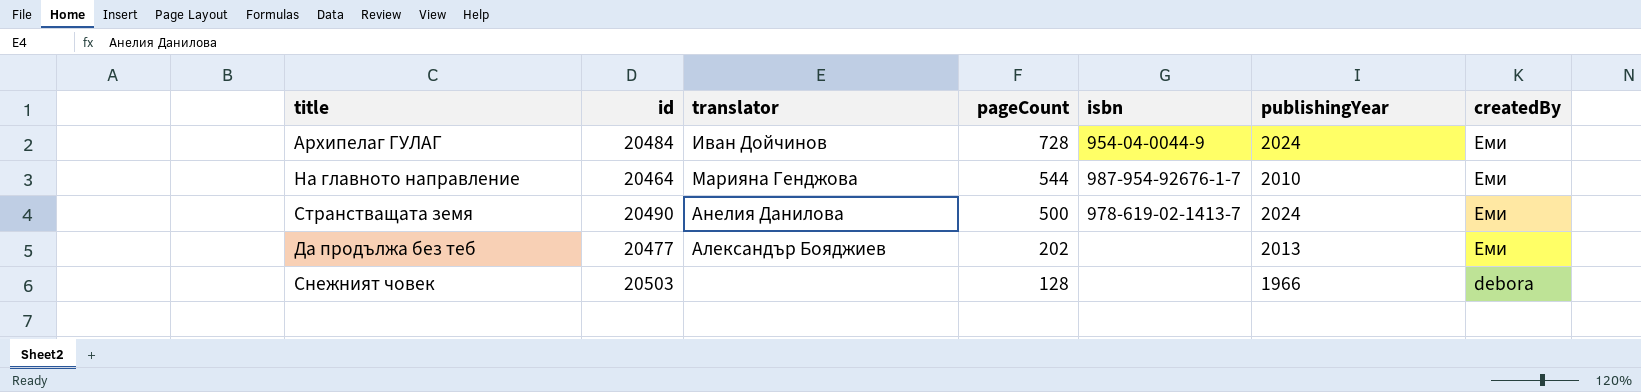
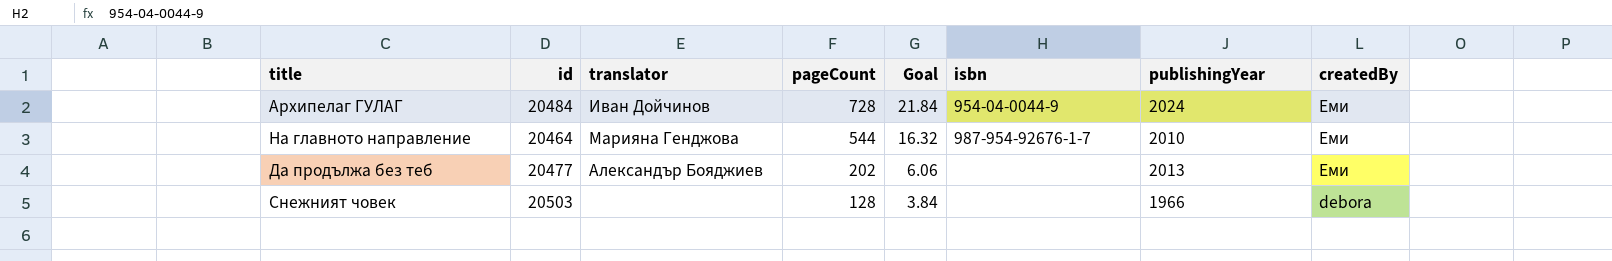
column Goal | formula: none -> [pageCount] * 0.03
row Странстващата земя: 20490 | Анелия Данилова | 500 | 978-619-02-1413-7 | 2024 | Еми -> none

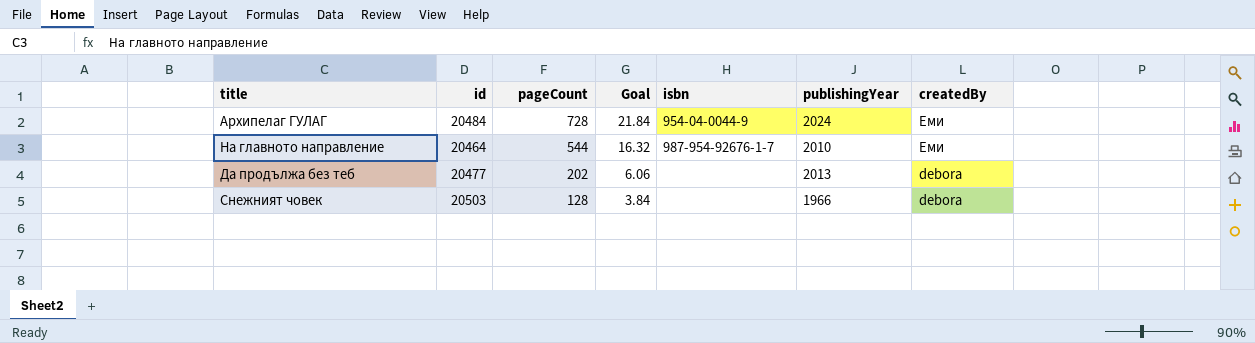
column translator | position: 3 -> none
Да продължа без теб | createdBy: Еми -> debora

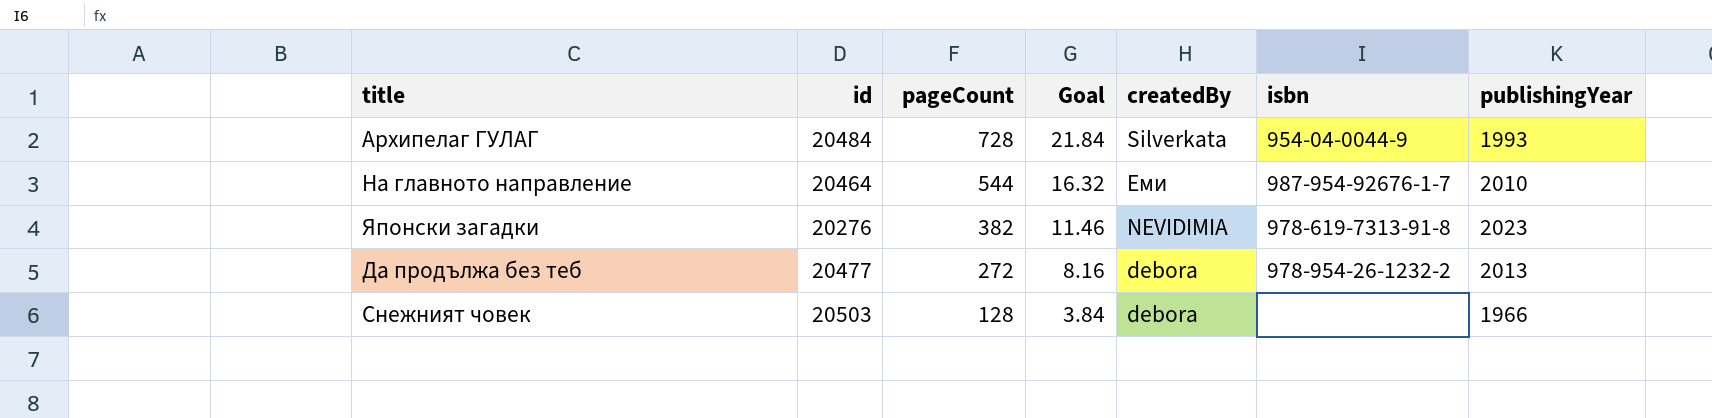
column createdBy | position: 7 -> 5
Архипелаг ГУЛАГ | createdBy: Еми -> Silverkata
Архипелаг ГУЛАГ | publishingYear: 2024 -> 1993
row Японски загадки: none -> 20276 | 382 | 11.46 | NEVIDIMIA | 978-619-7313-91-8 | 2023
Да продължа без теб | pageCount: 202 -> 272
Да продължа без теб | Goal: 6.06 -> 8.16
Да продължа без теб | isbn: none -> 978-954-26-1232-2

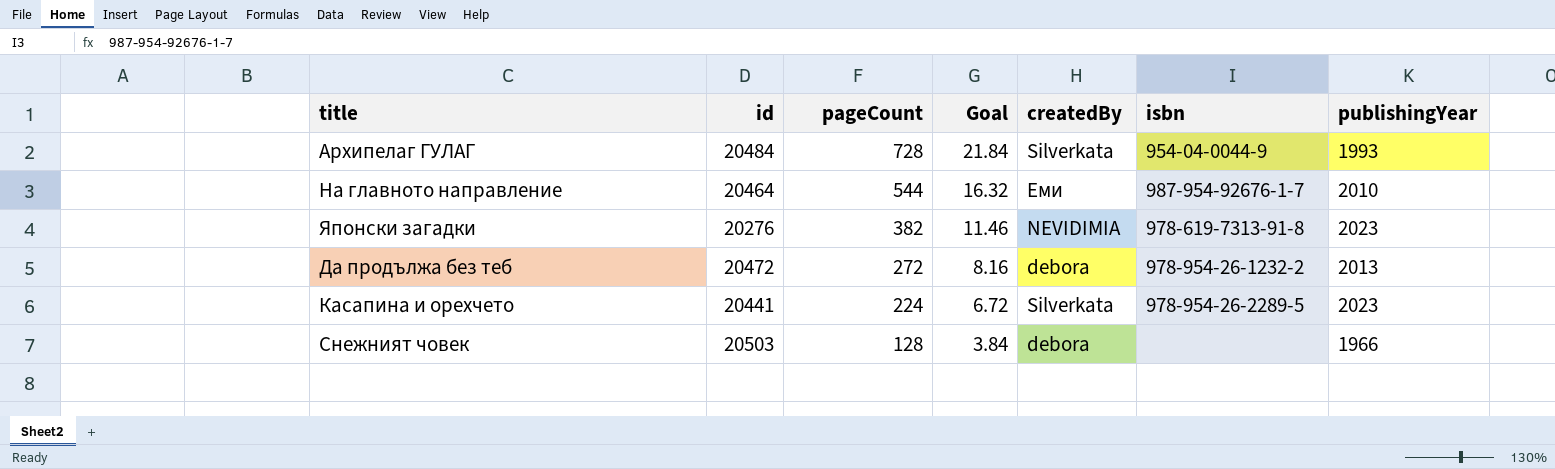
Да продължа без теб | id: 20477 -> 20472
row Касапина и орехчето: none -> 20441 | 224 | 6.72 | Silverkata | 978-954-26-2289-5 | 2023

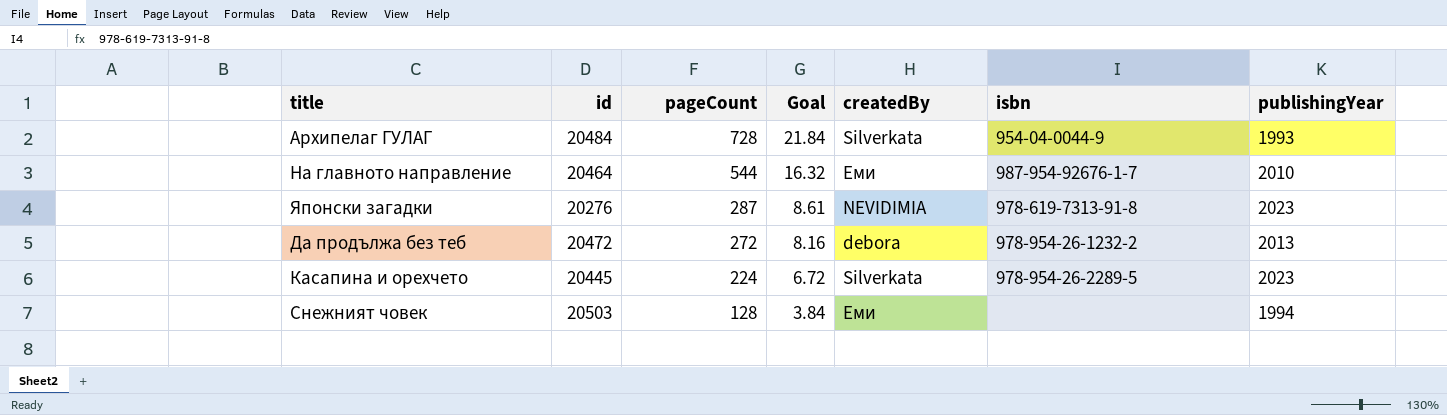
Японски загадки | pageCount: 382 -> 287
Японски загадки | Goal: 11.46 -> 8.61
Касапина и орехчето | id: 20441 -> 20445
Снежният човек | createdBy: debora -> Еми
Снежният човек | publishingYear: 1966 -> 1994

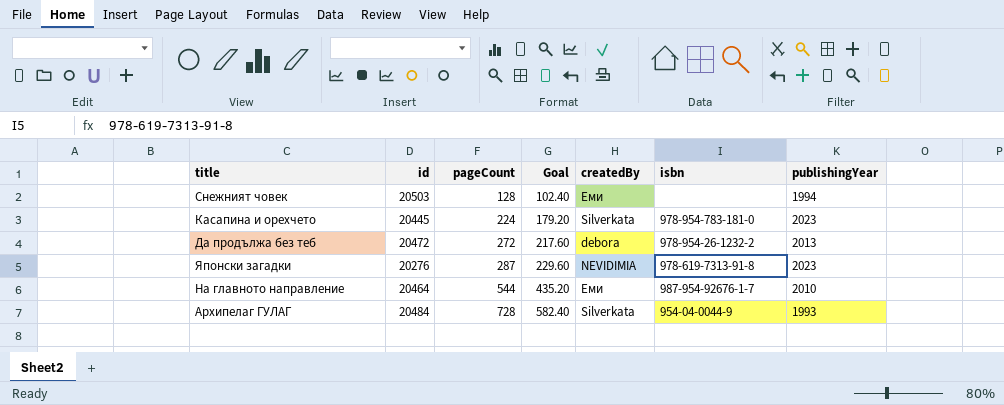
row order: pageCount descending -> pageCount ascending
column Goal | formula: [pageCount] * 0.03 -> [pageCount] * 0.8
Касапина и орехчето | isbn: 978-954-26-2289-5 -> 978-954-783-181-0

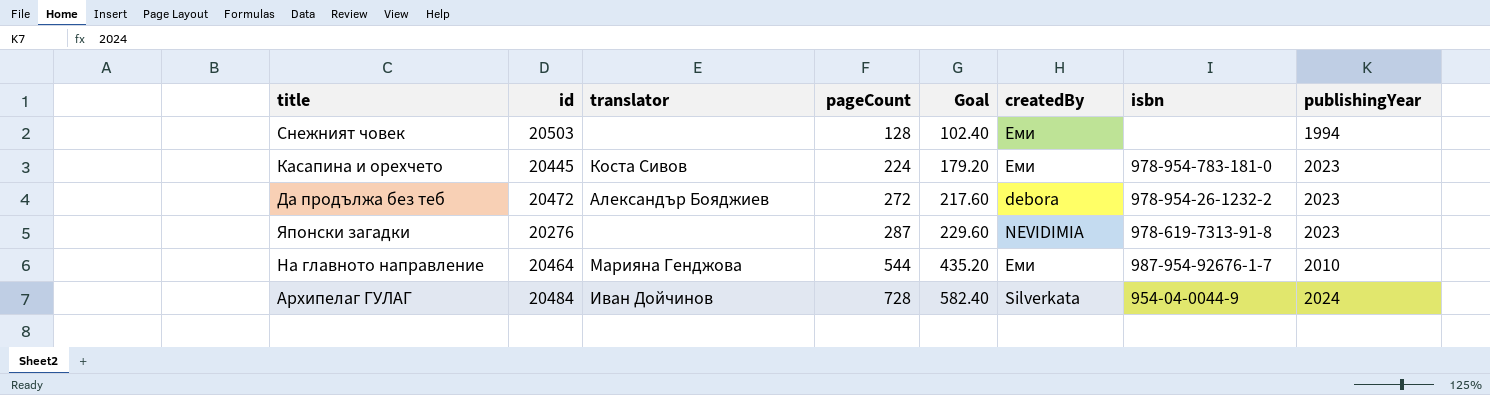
column translator | position: none -> 3
Касапина и орехчето | createdBy: Silverkata -> Еми
Да продължа без теб | publishingYear: 2013 -> 2023
Архипелаг ГУЛАГ | publishingYear: 1993 -> 2024

